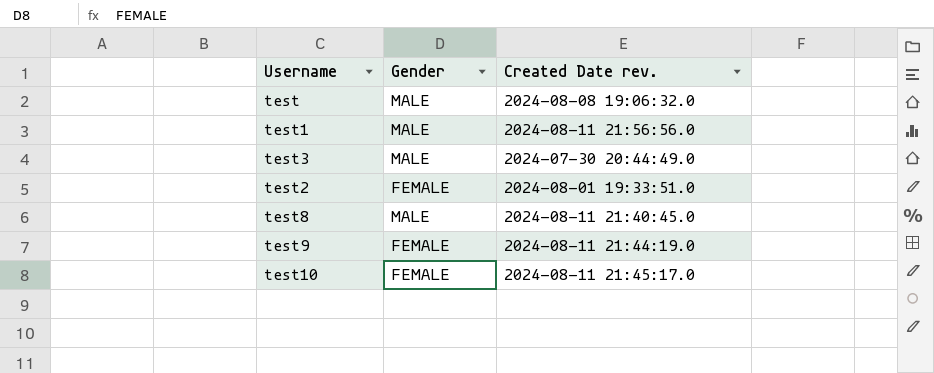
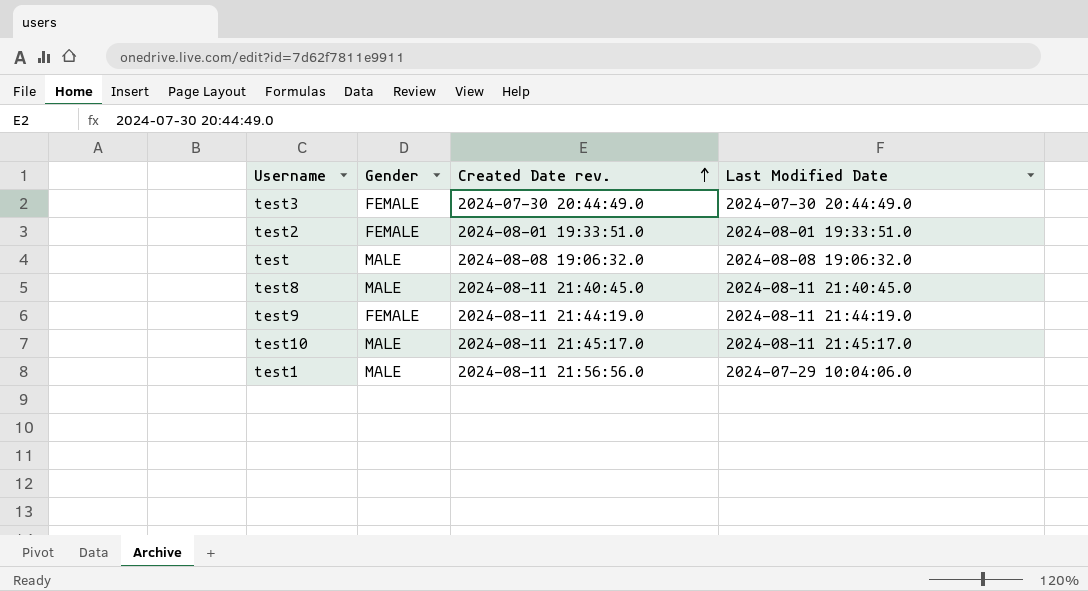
row order: none -> Created Date rev. ascending
column Last Modified Date | position: none -> 4
test3 | Gender: MALE -> FEMALE
test10 | Gender: FEMALE -> MALE

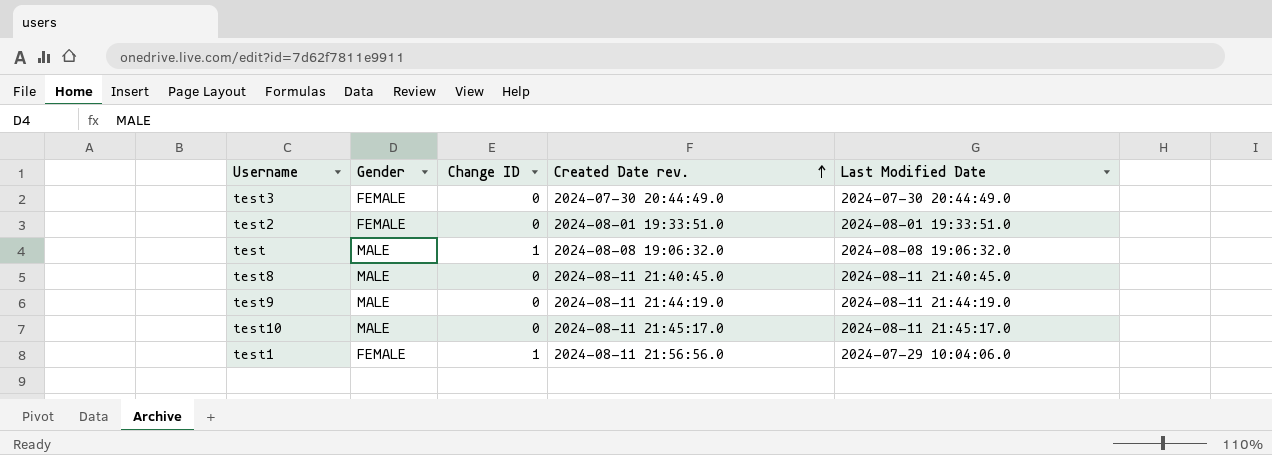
column Change ID | position: none -> 3
test9 | Gender: FEMALE -> MALE
test1 | Gender: MALE -> FEMALE

